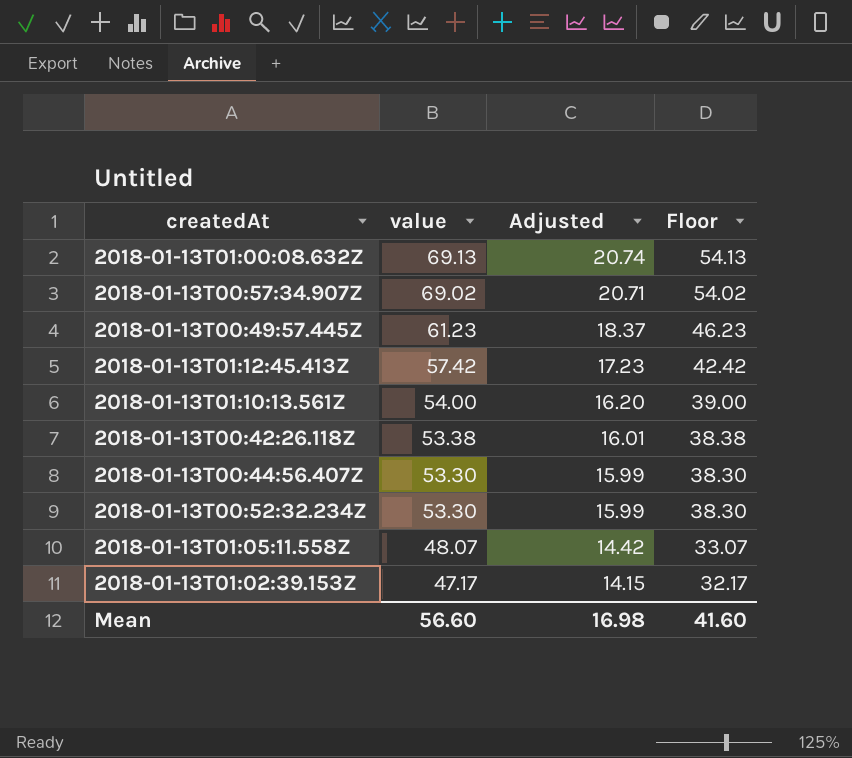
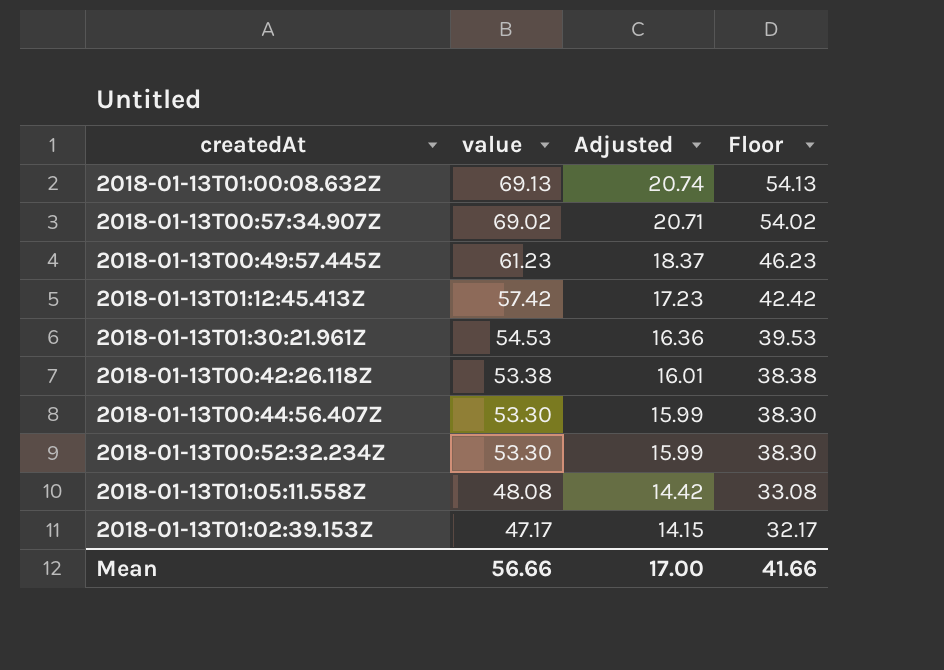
row 2018-01-13T01:10:13.561Z: 54.00 | 16.20 | 39.00 -> none
row 2018-01-13T01:30:21.961Z: none -> 54.53 | 16.36 | 39.53
2018-01-13T01:05:11.558Z | value: 48.07 -> 48.08
2018-01-13T01:05:11.558Z | Floor: 33.07 -> 33.08
Mean | value: 56.60 -> 56.66
Mean | Adjusted: 16.98 -> 17.00
Mean | Floor: 41.60 -> 41.66

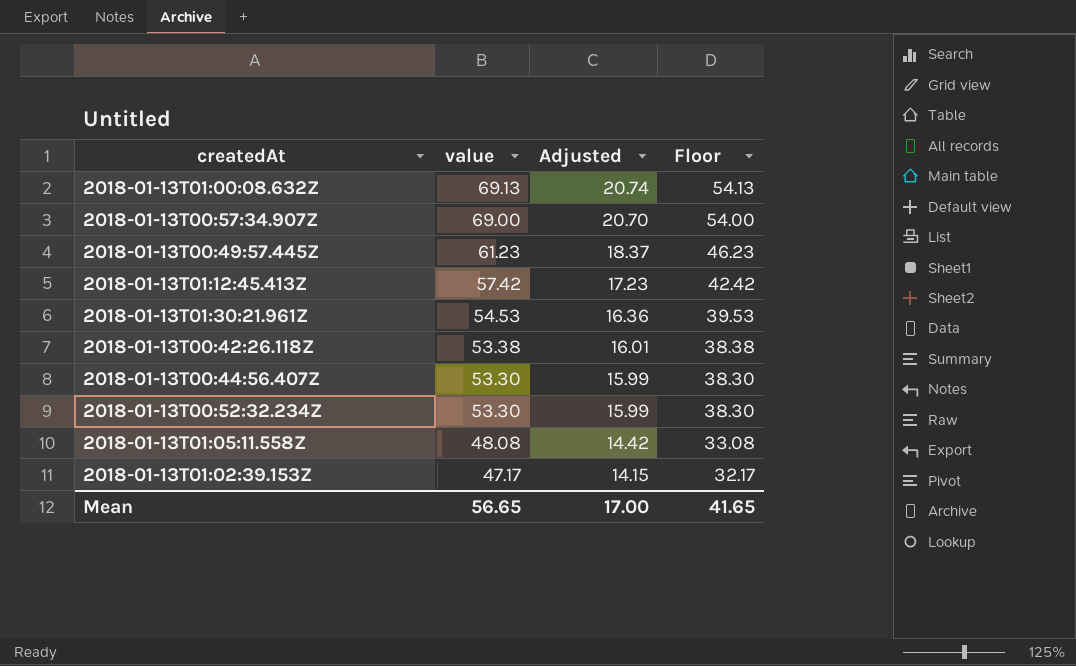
2018-01-13T00:57:34.907Z | value: 69.02 -> 69.00
2018-01-13T00:57:34.907Z | Adjusted: 20.71 -> 20.70
2018-01-13T00:57:34.907Z | Floor: 54.02 -> 54.00
Mean | value: 56.66 -> 56.65
Mean | Floor: 41.66 -> 41.65

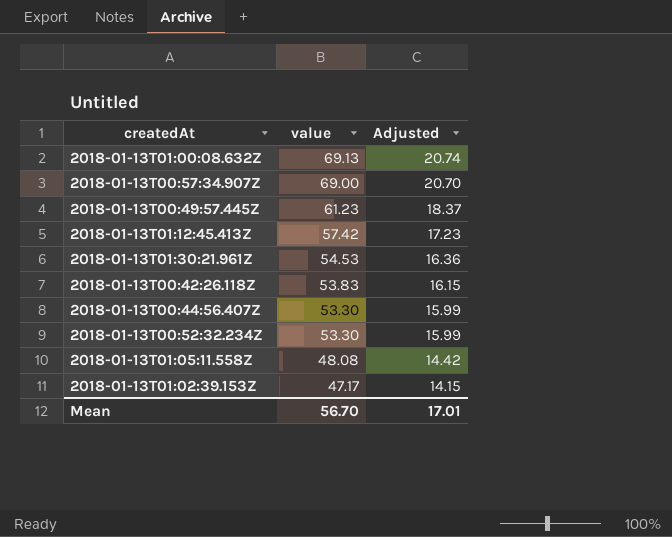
column Floor | formula: [value] - 15 -> none
2018-01-13T00:42:26.118Z | value: 53.38 -> 53.83
2018-01-13T00:42:26.118Z | Adjusted: 16.01 -> 16.15
Mean | value: 56.65 -> 56.70
Mean | Adjusted: 17.00 -> 17.01

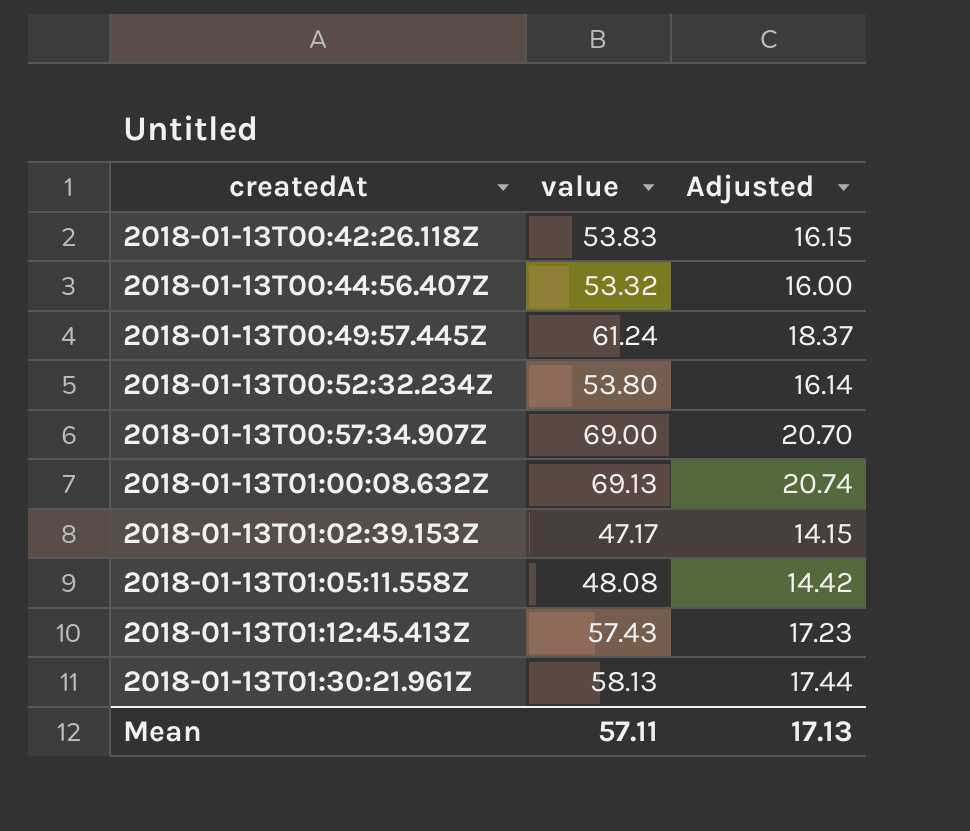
row order: value descending -> createdAt ascending
2018-01-13T00:44:56.407Z | value: 53.30 -> 53.32
2018-01-13T00:44:56.407Z | Adjusted: 15.99 -> 16.00
2018-01-13T00:49:57.445Z | value: 61.23 -> 61.24
2018-01-13T00:52:32.234Z | value: 53.30 -> 53.80
2018-01-13T00:52:32.234Z | Adjusted: 15.99 -> 16.14
2018-01-13T01:12:45.413Z | value: 57.42 -> 57.43
2018-01-13T01:30:21.961Z | value: 54.53 -> 58.13
2018-01-13T01:30:21.961Z | Adjusted: 16.36 -> 17.44
Mean | value: 56.70 -> 57.11
Mean | Adjusted: 17.01 -> 17.13

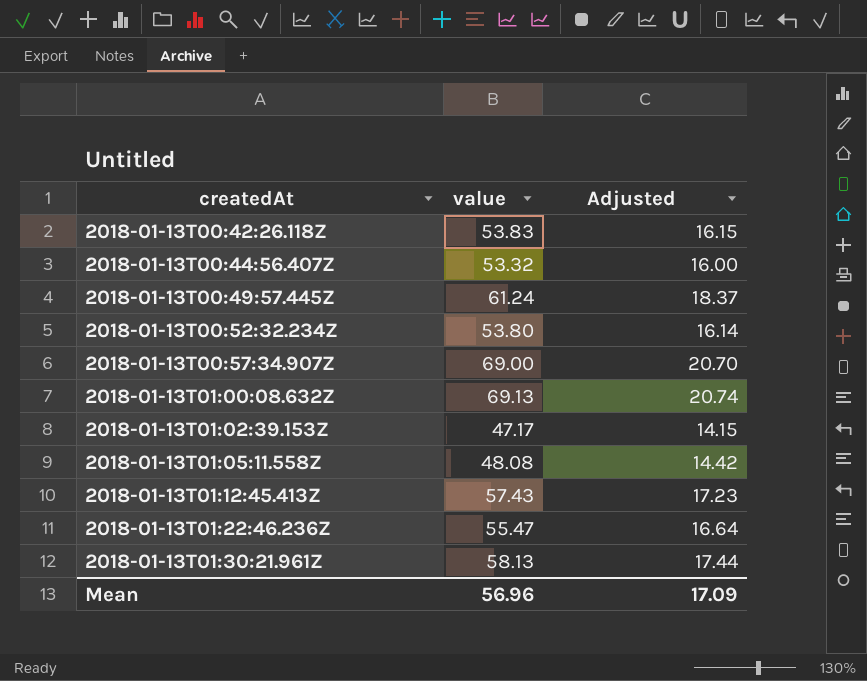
row 2018-01-13T01:22:46.236Z: none -> 55.47 | 16.64
Mean | value: 57.11 -> 56.96
Mean | Adjusted: 17.13 -> 17.09

